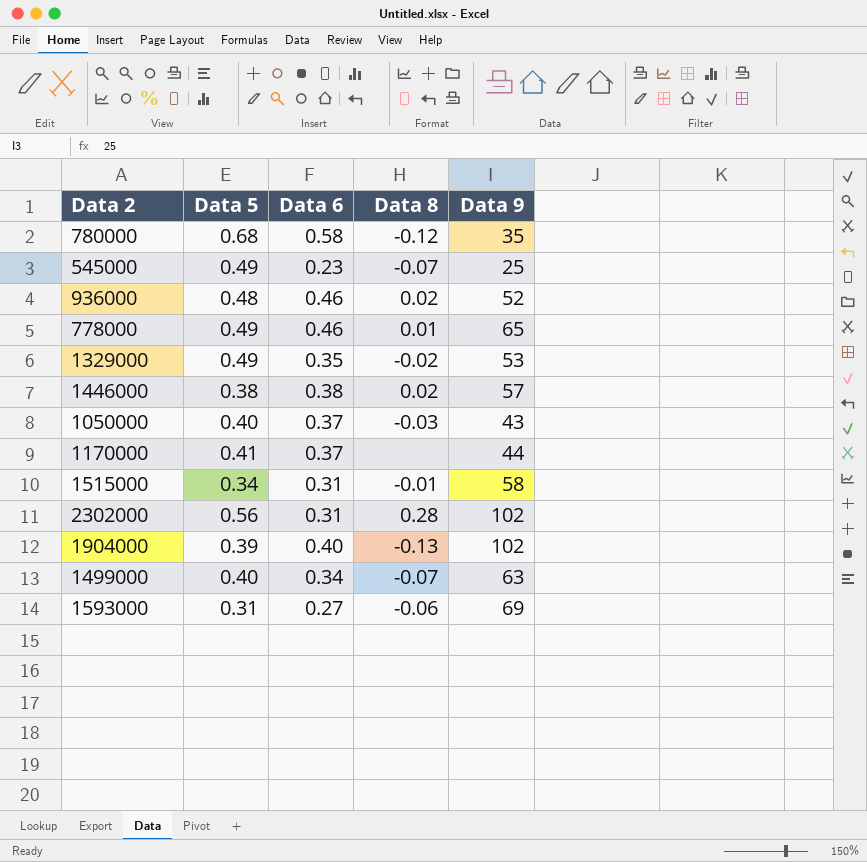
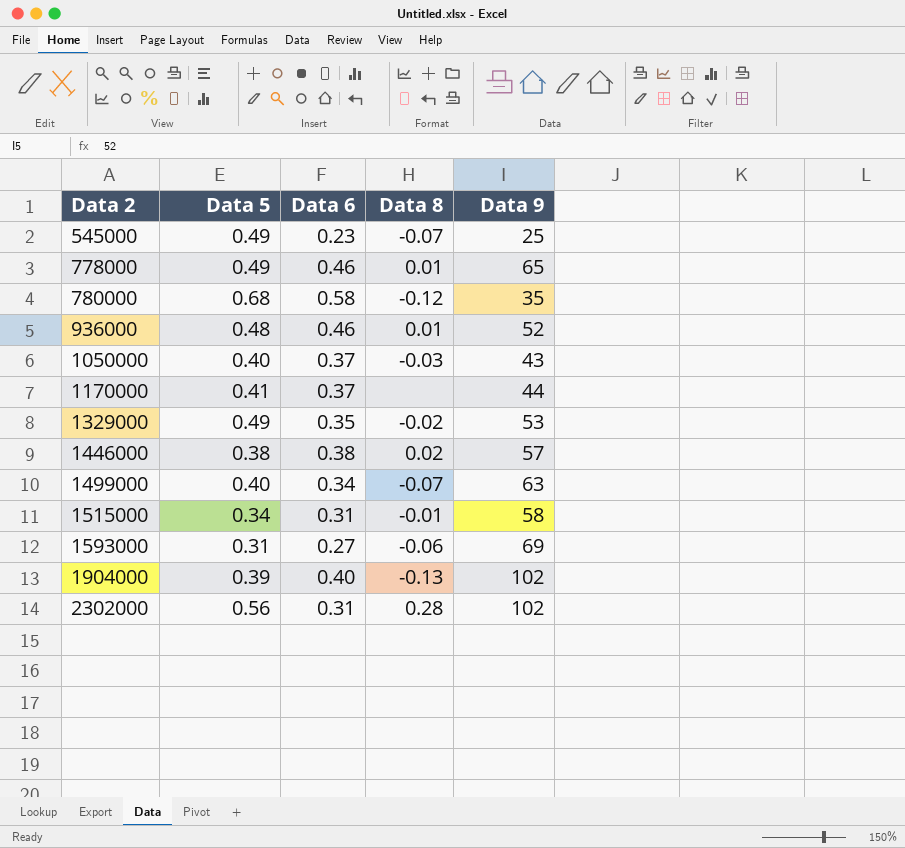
row order: none -> Data 2 ascending
936000 | Data 8: 0.02 -> 0.01

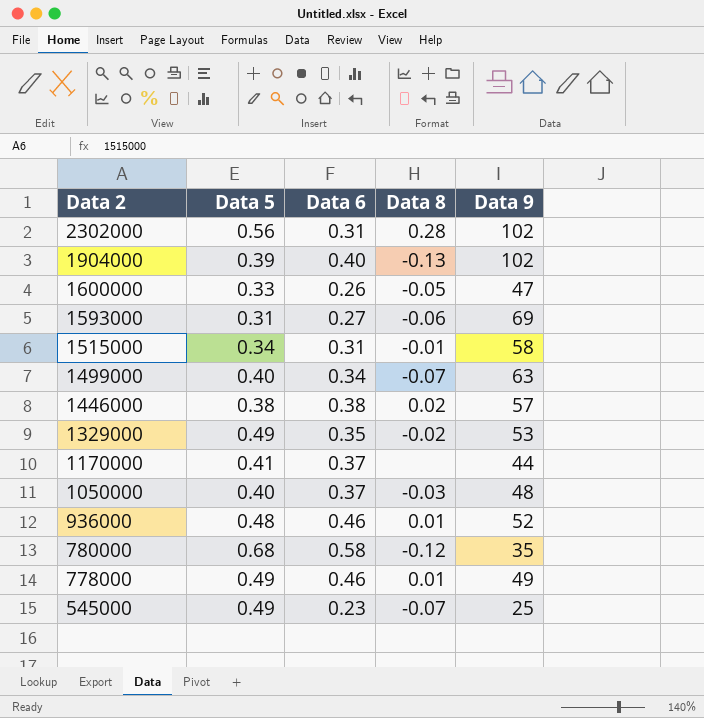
row order: Data 2 ascending -> Data 2 descending
row 1600000: none -> 0.33 | 0.26 | -0.05 | 47
1050000 | Data 9: 43 -> 48
778000 | Data 9: 65 -> 49

